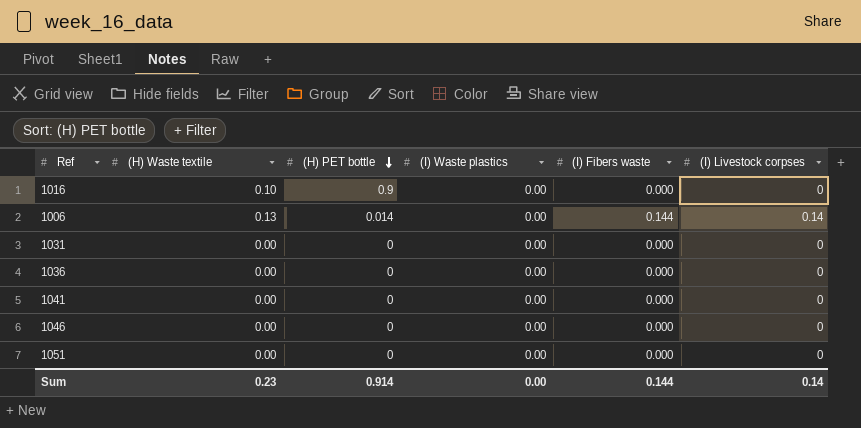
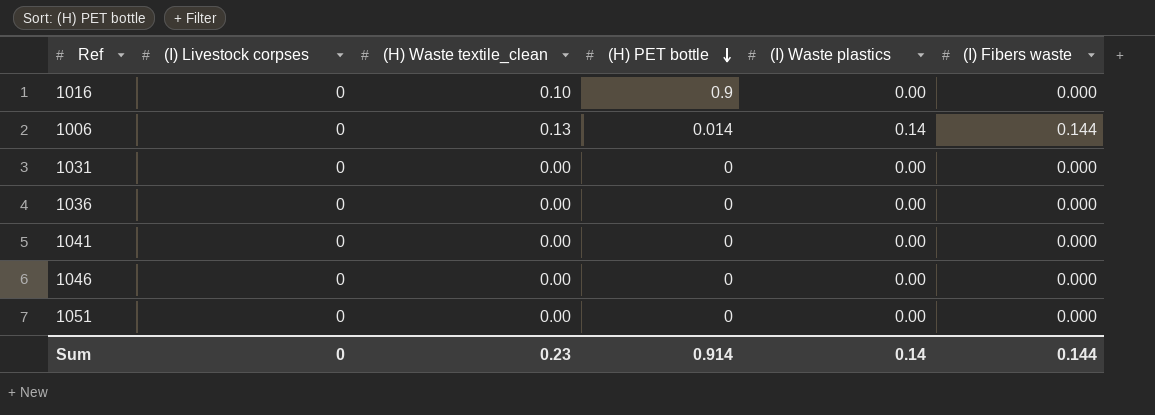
column (I) Livestock corpses | position: 6 -> 2
column name: (H) Waste textile -> (H) Waste textile_clean
1006 | (I) Livestock corpses: 0.14 -> 0
1006 | (I) Waste plastics: 0.00 -> 0.14
Sum | (I) Livestock corpses: 0.14 -> 0
Sum | (I) Waste plastics: 0.00 -> 0.14

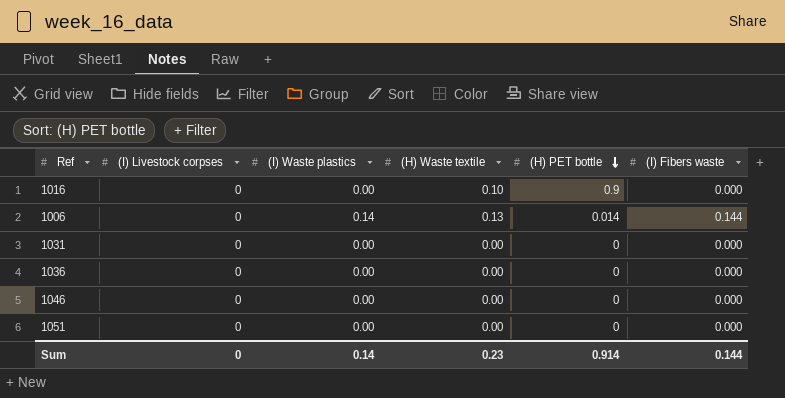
column (I) Waste plastics | position: 5 -> 3
column name: (H) Waste textile_clean -> (H) Waste textile
row 1041: 0 | 0.00 | 0 | 0.00 | 0.000 -> none

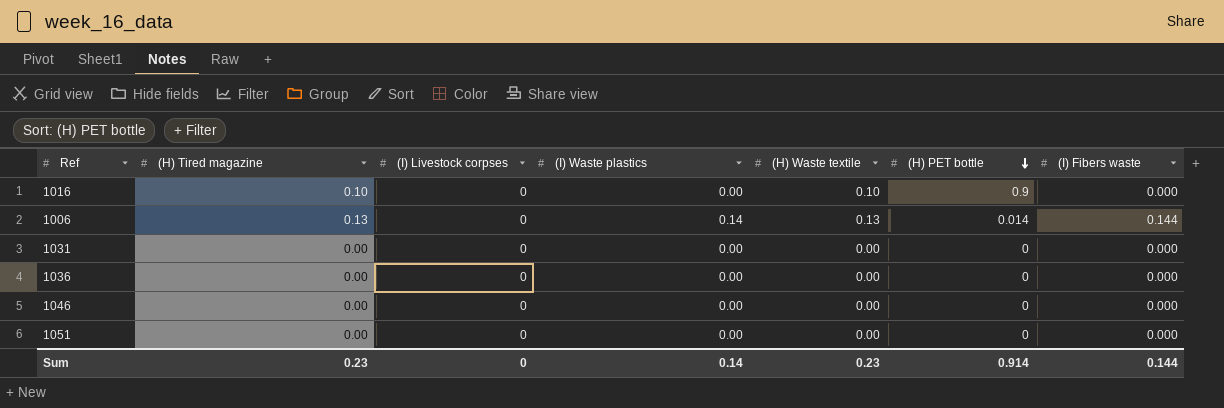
column (H) Tired magazine | position: none -> 2

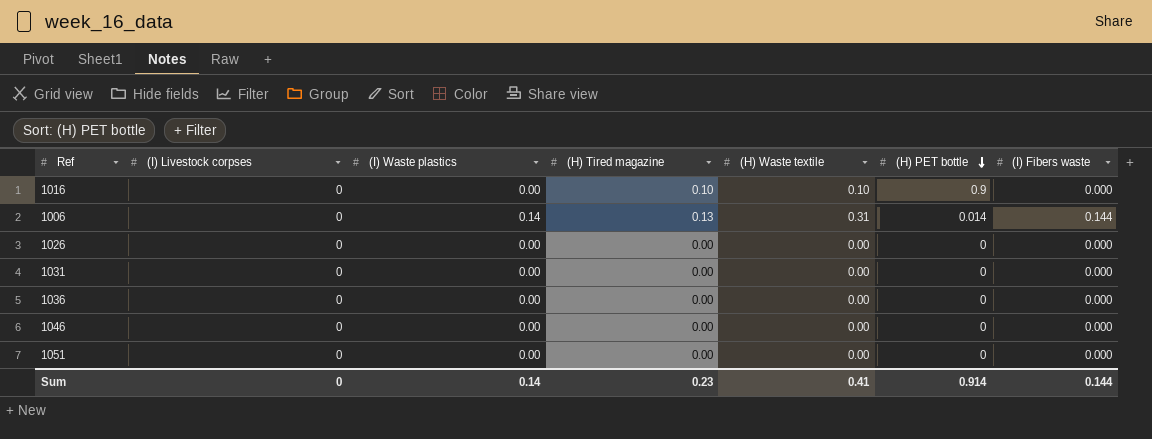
column (H) Tired magazine | position: 2 -> 4
1006 | (H) Waste textile: 0.13 -> 0.31
row 1026: none -> 0 | 0.00 | 0.00 | 0.00 | 0 | 0.000
Sum | (H) Waste textile: 0.23 -> 0.41

